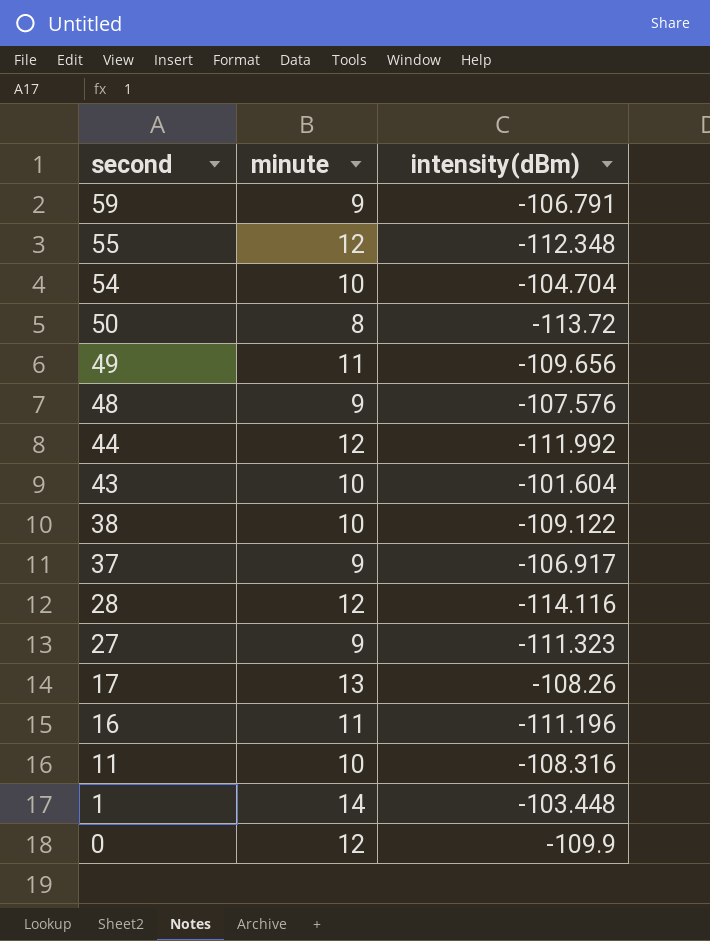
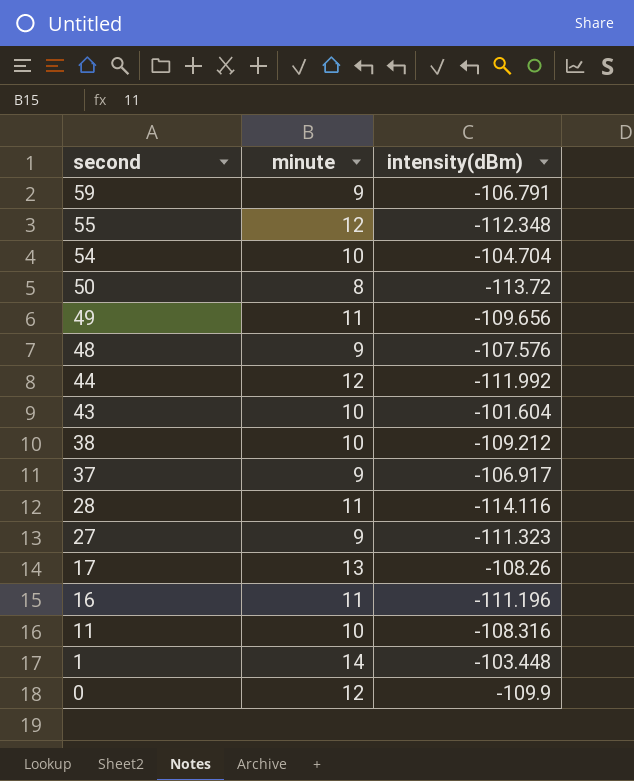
38 | intensity(dBm): -109.122 -> -109.212
28 | minute: 12 -> 11

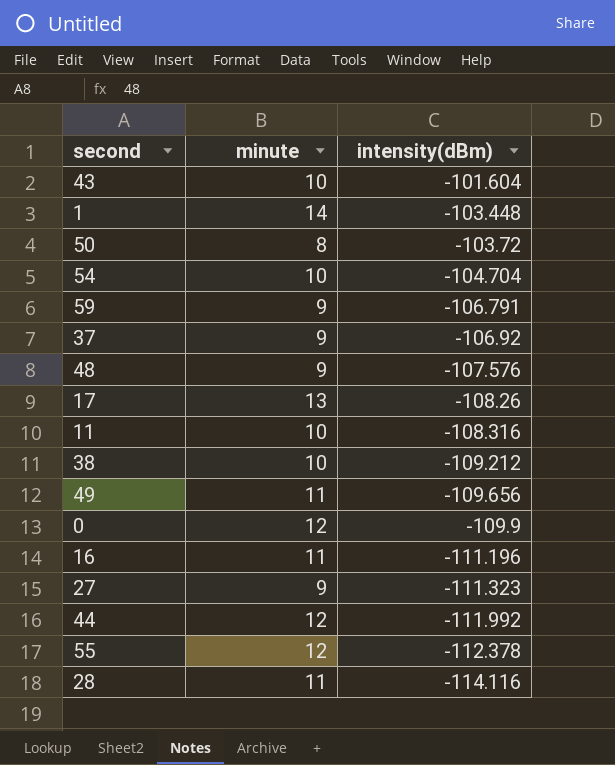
row order: second descending -> intensity(dBm) descending
50 | intensity(dBm): -113.72 -> -103.72
37 | intensity(dBm): -106.917 -> -106.92
55 | intensity(dBm): -112.348 -> -112.378

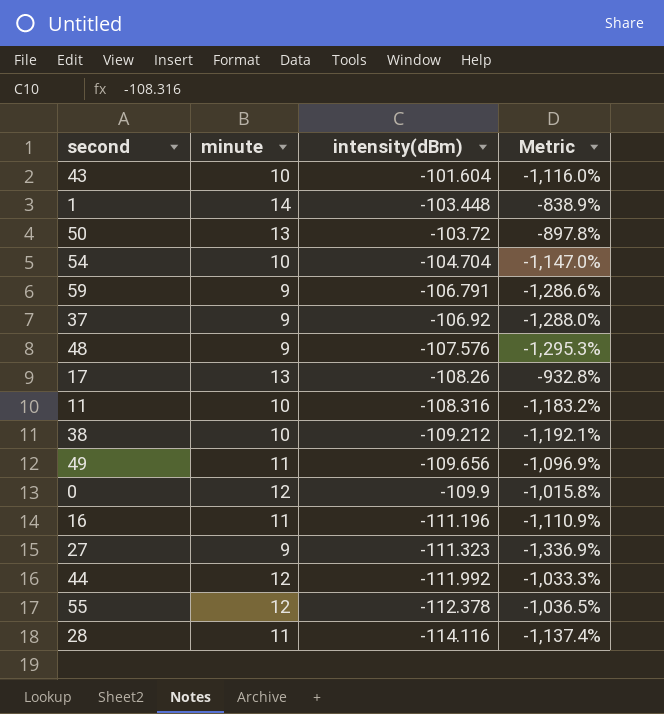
column Metric | formula: none -> ([intensity(dBm)] - [minute]) / [minute]
50 | minute: 8 -> 13

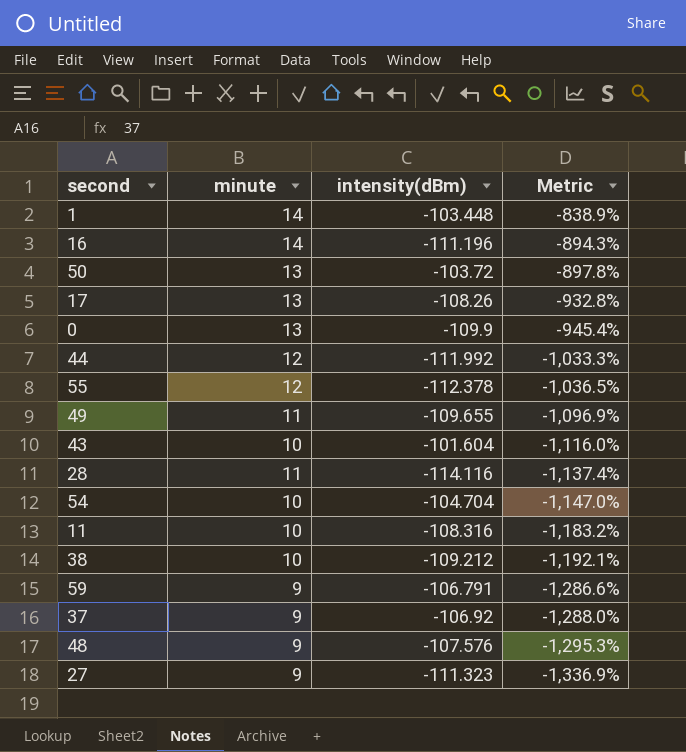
row order: intensity(dBm) descending -> Metric descending
16 | minute: 11 -> 14
16 | Metric: -1,110.9% -> -894.3%
0 | minute: 12 -> 13
0 | Metric: -1,015.8% -> -945.4%
49 | intensity(dBm): -109.656 -> -109.655

